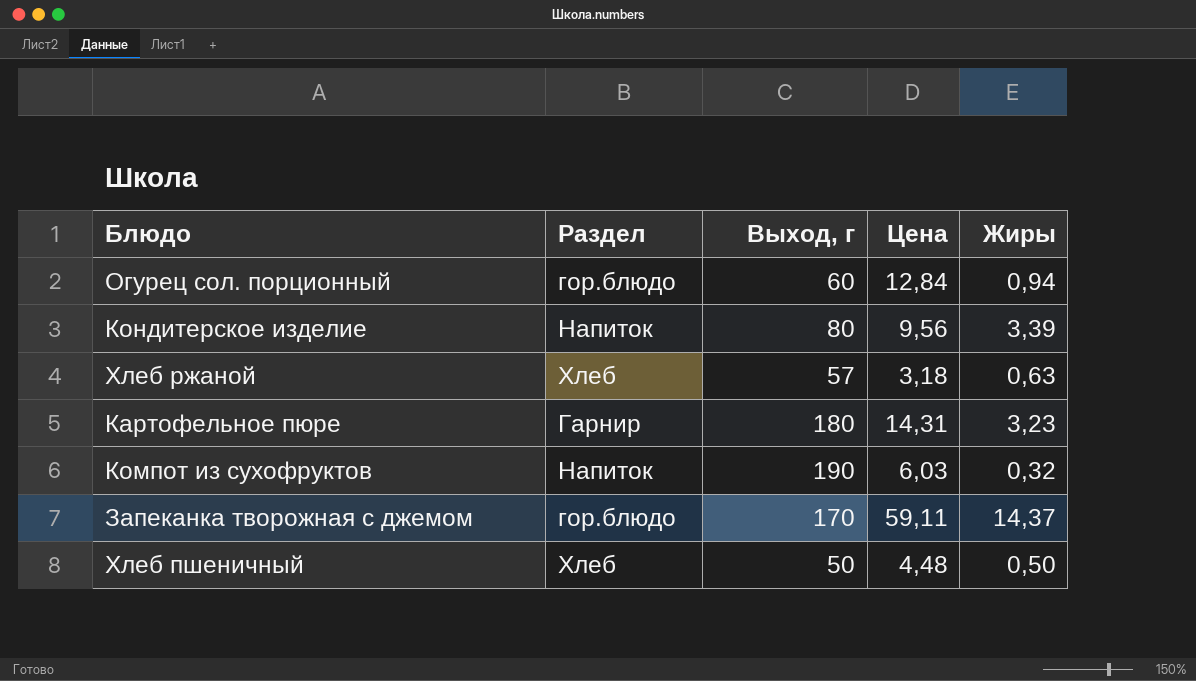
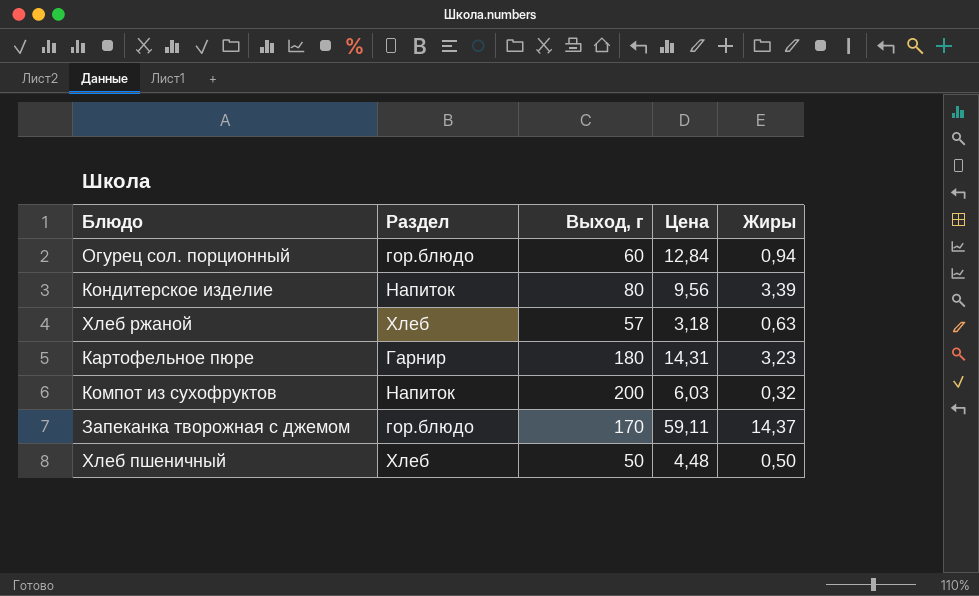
Компот из сухофруктов | Выход, г: 190 -> 200

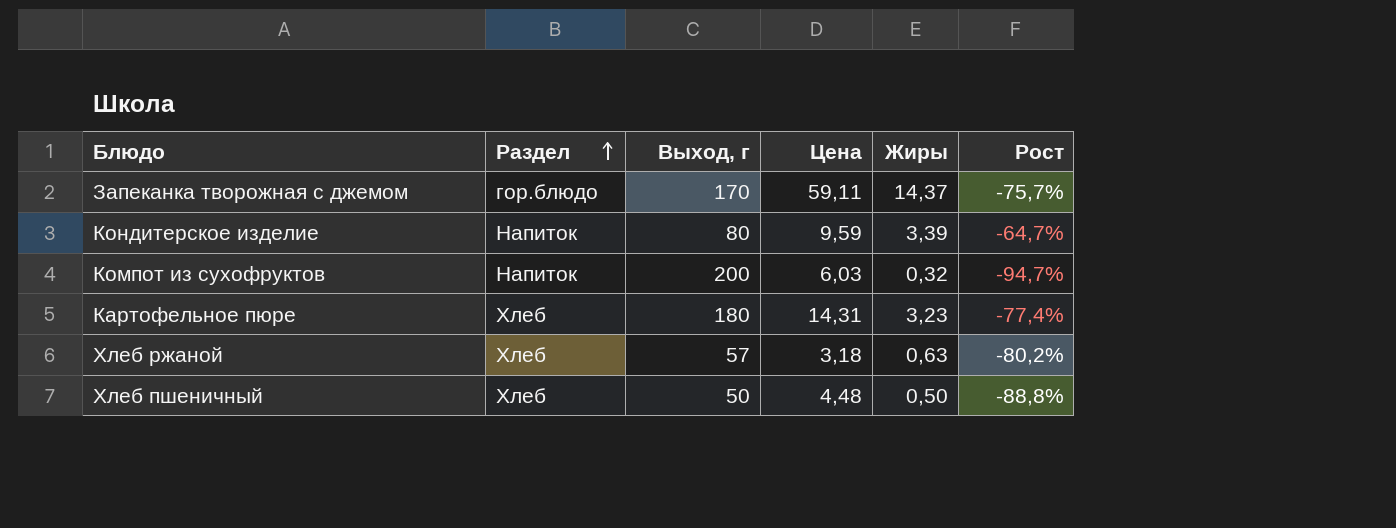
row order: none -> Раздел ascending
column Рост | formula: none -> ([Жиры] - [Цена]) / [Цена]
row Огурец сол. порционный: гор.блюдо | 60 | 12,84 | 0,94 -> none
Кондитерское изделие | Цена: 9,56 -> 9,59
Картофельное пюре | Раздел: Гарнир -> Хлеб

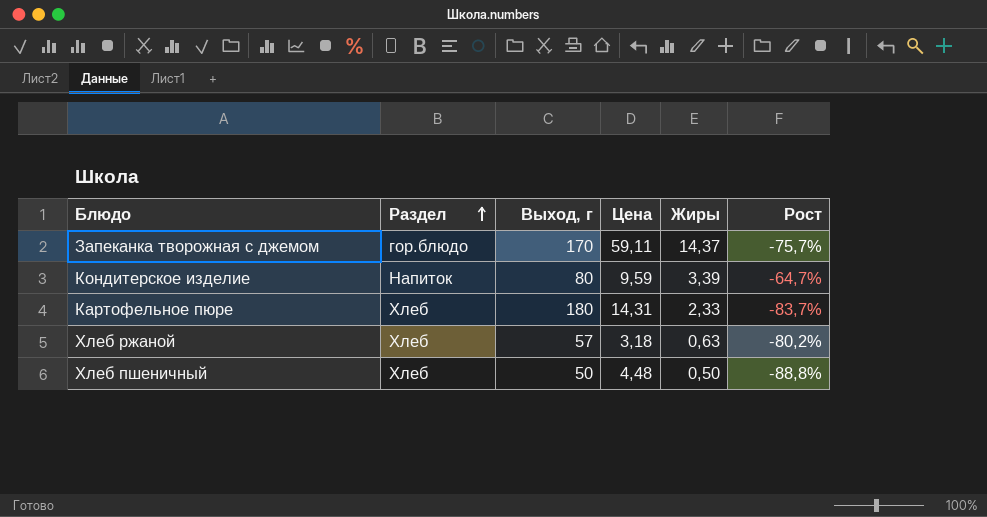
row Компот из сухофруктов: Напиток | 200 | 6,03 | 0,32 | -94,7% -> none
Картофельное пюре | Жиры: 3,23 -> 2,33
Картофельное пюре | Рост: -77,4% -> -83,7%

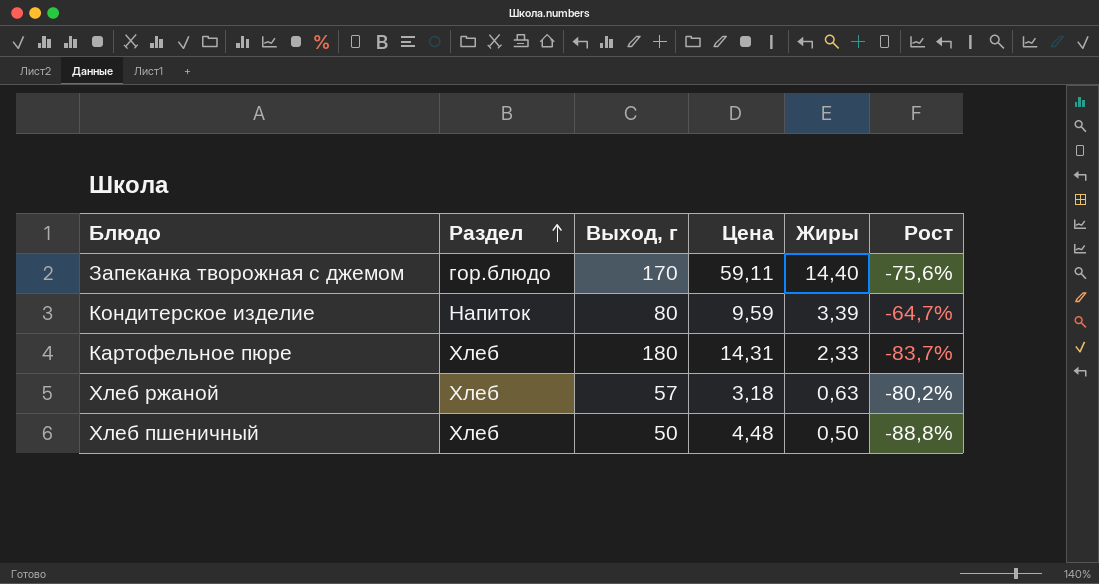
Запеканка творожная с джемом | Жиры: 14,37 -> 14,40
Запеканка творожная с джемом | Рост: -75,7% -> -75,6%

